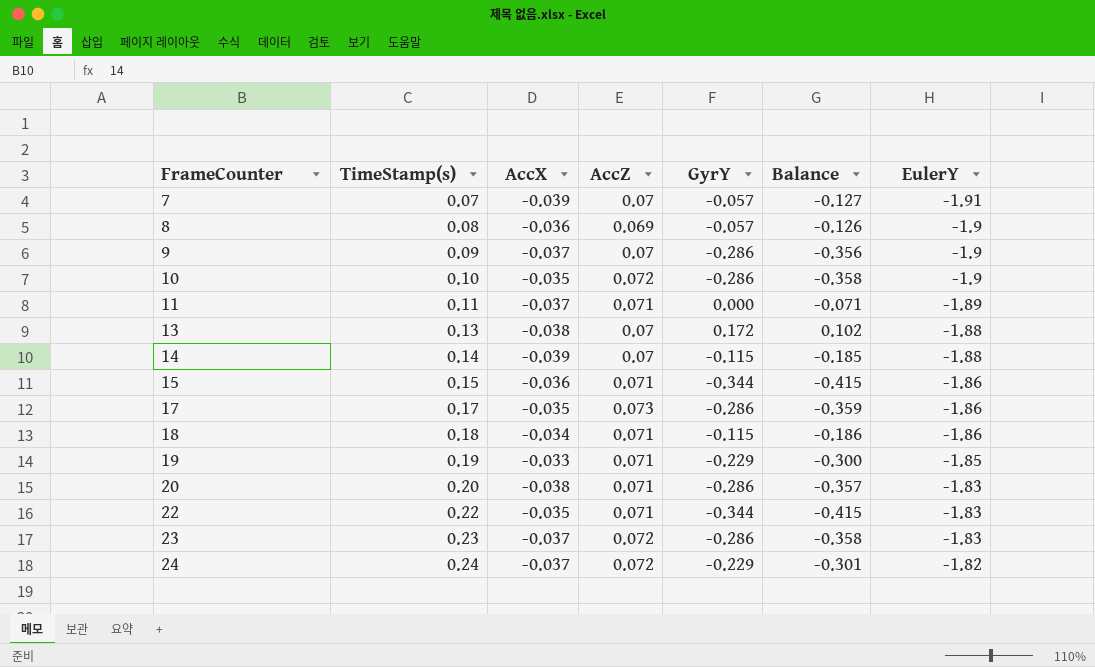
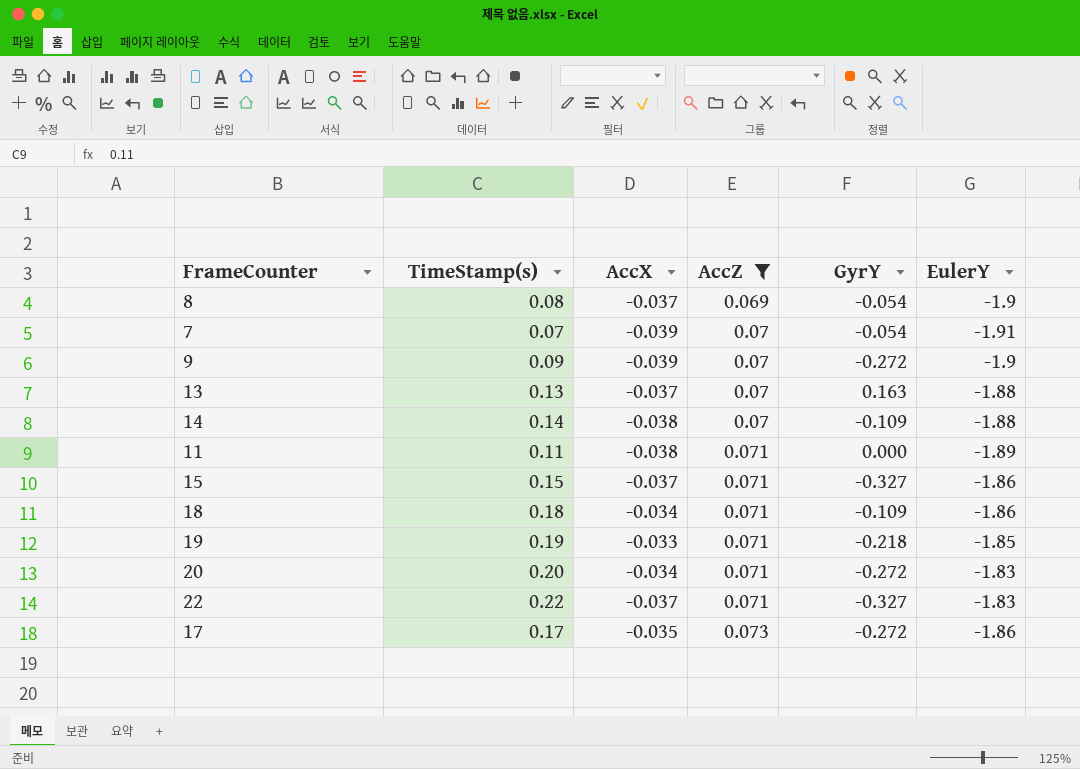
filter: none -> AccZ != 0.072
row order: FrameCounter ascending -> AccZ ascending
column Balance | formula: [GyrY] - [AccZ] -> none
8 | AccX: -0.036 -> -0.037
8 | GyrY: -0.057 -> -0.054
7 | GyrY: -0.057 -> -0.054
9 | AccX: -0.037 -> -0.039
9 | GyrY: -0.286 -> -0.272
13 | AccX: -0.038 -> -0.037
13 | GyrY: 0.172 -> 0.163
14 | AccX: -0.039 -> -0.038
14 | GyrY: -0.115 -> -0.109
11 | AccX: -0.037 -> -0.038
15 | AccX: -0.036 -> -0.037
15 | GyrY: -0.344 -> -0.327
18 | GyrY: -0.115 -> -0.109
19 | GyrY: -0.229 -> -0.218
20 | AccX: -0.038 -> -0.034
20 | GyrY: -0.286 -> -0.272
22 | AccX: -0.035 -> -0.037
22 | GyrY: -0.344 -> -0.327
17 | GyrY: -0.286 -> -0.272

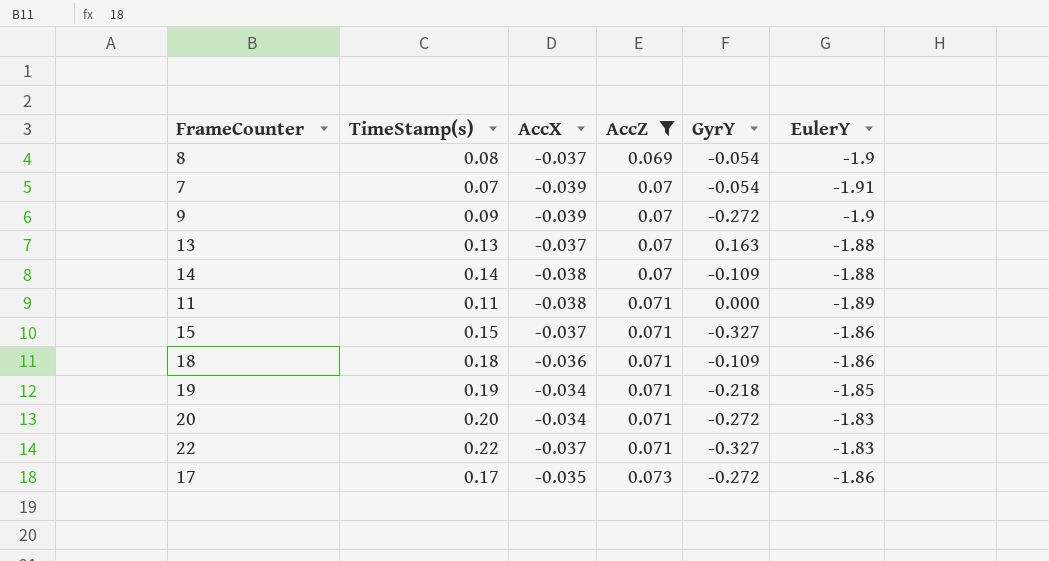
18 | AccX: -0.034 -> -0.036
19 | AccX: -0.033 -> -0.034

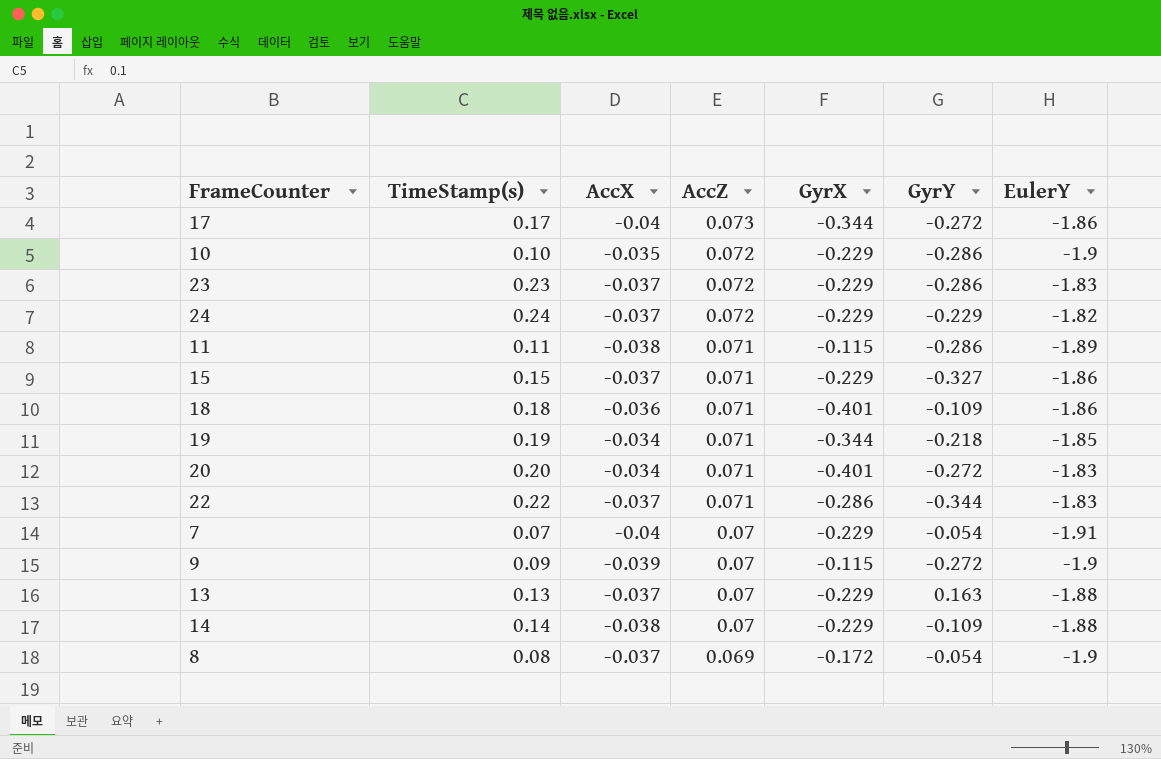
filter: AccZ != 0.072 -> none
row order: AccZ ascending -> AccZ descending
column GyrX | position: none -> 5
17 | AccX: -0.035 -> -0.04
11 | GyrY: 0.000 -> -0.286
22 | GyrY: -0.327 -> -0.344
7 | AccX: -0.039 -> -0.04

